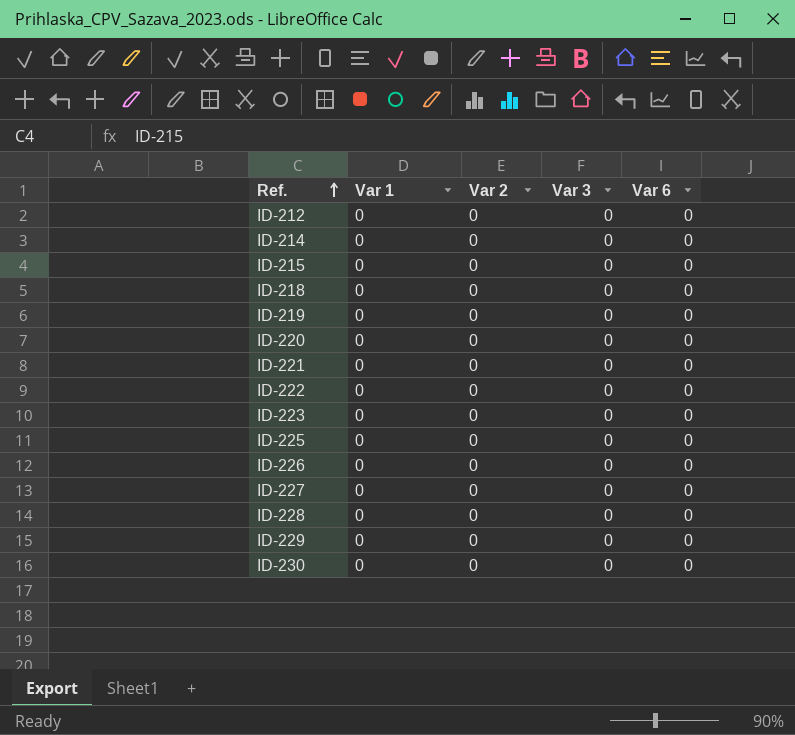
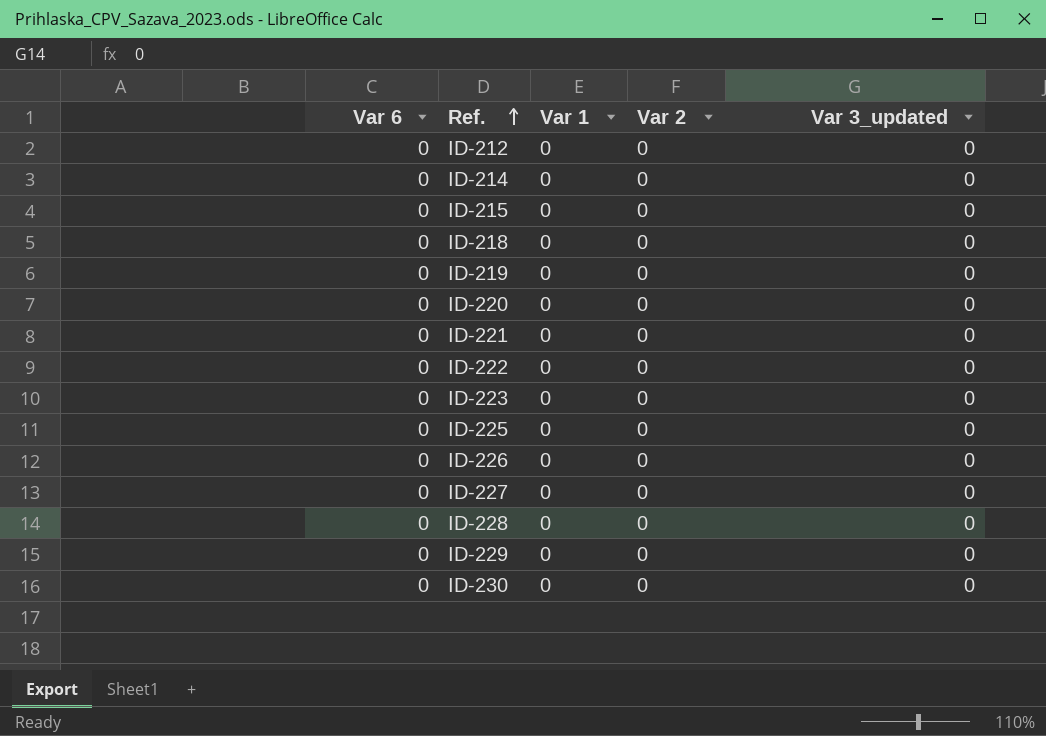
column Var 6 | position: 5 -> 1
column name: Var 3 -> Var 3_updated

